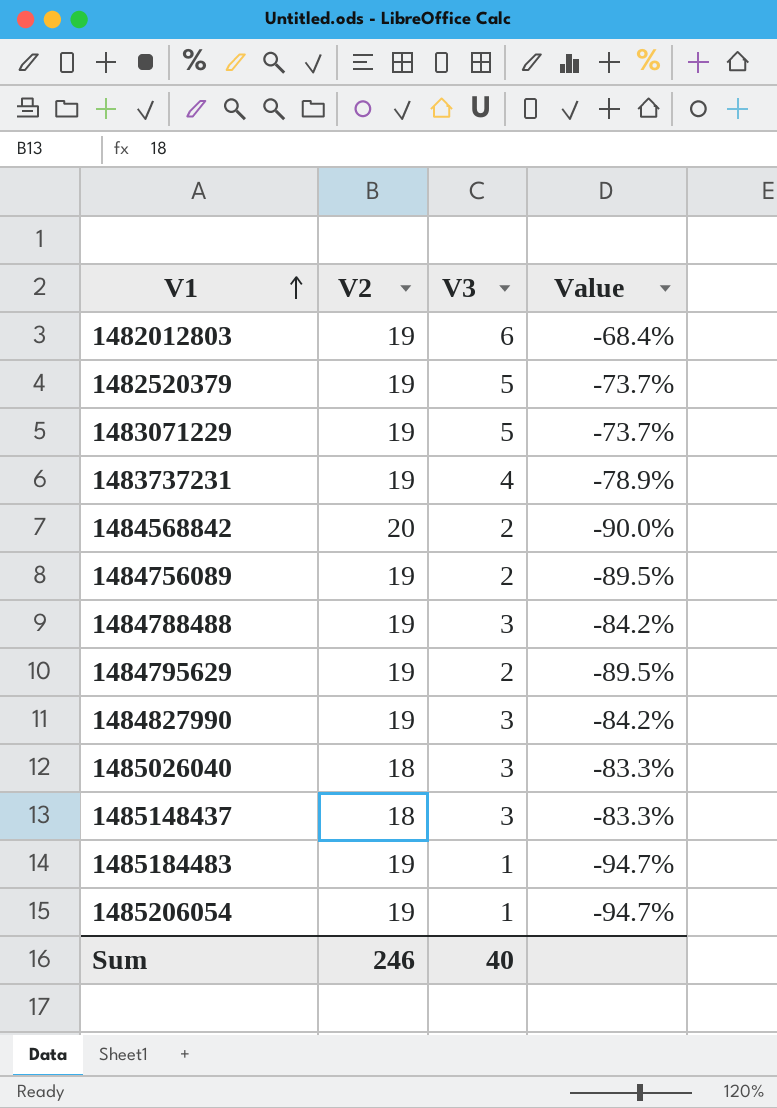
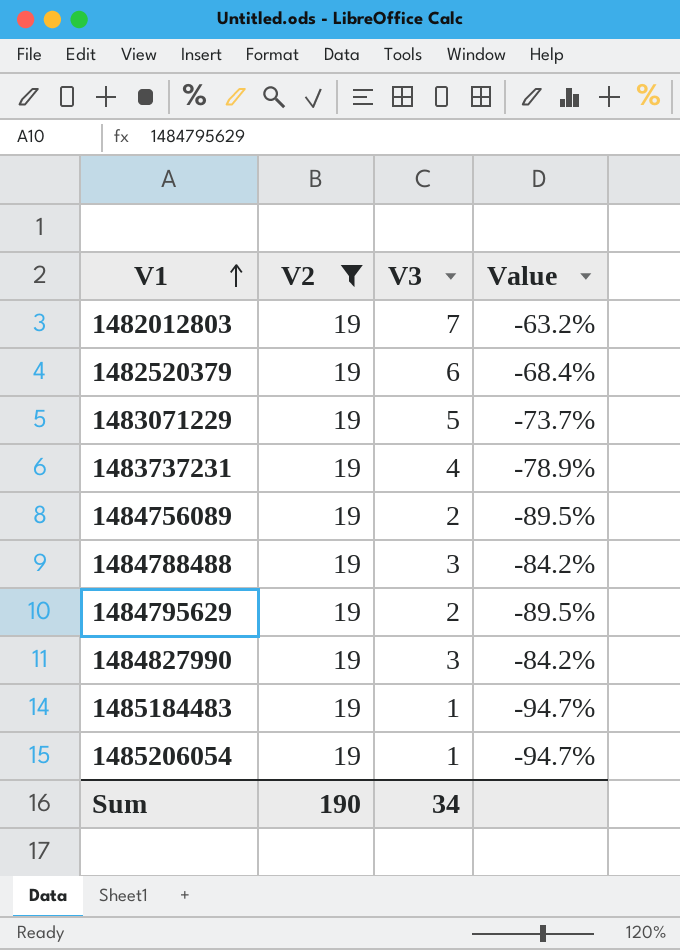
filter: none -> V2 = 19
1482012803 | V3: 6 -> 7
1482012803 | Value: -68.4% -> -63.2%
1482520379 | V3: 5 -> 6
1482520379 | Value: -73.7% -> -68.4%
Sum | V2: 246 -> 190
Sum | V3: 40 -> 34

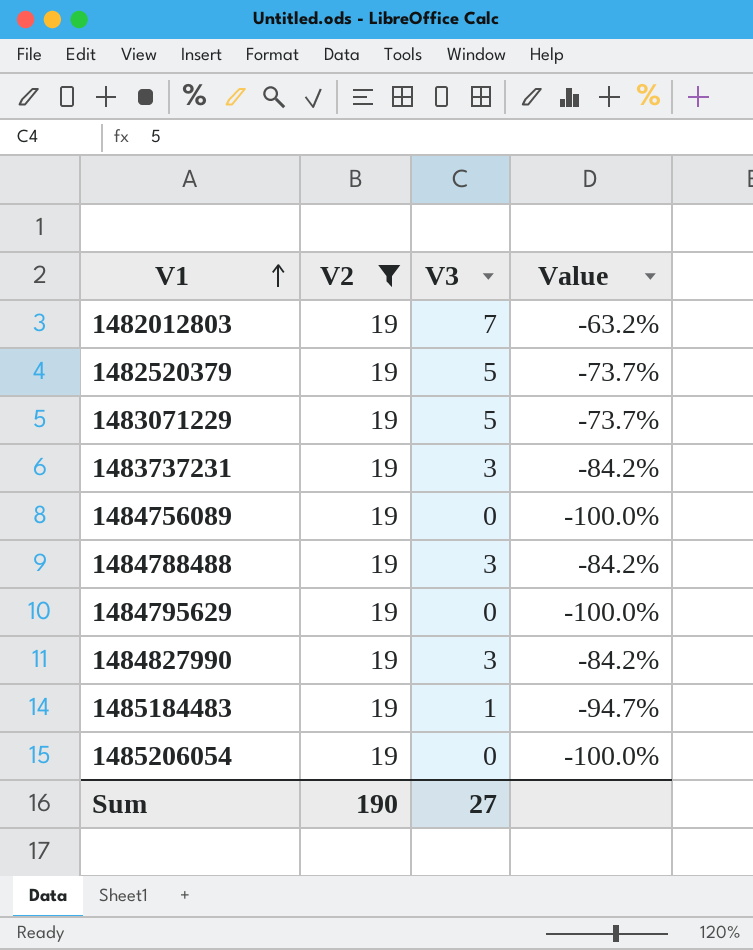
1482520379 | V3: 6 -> 5
1482520379 | Value: -68.4% -> -73.7%
1483737231 | V3: 4 -> 3
1483737231 | Value: -78.9% -> -84.2%
1484756089 | V3: 2 -> 0
1484756089 | Value: -89.5% -> -100.0%
1484795629 | V3: 2 -> 0
1484795629 | Value: -89.5% -> -100.0%
1485206054 | V3: 1 -> 0
1485206054 | Value: -94.7% -> -100.0%
Sum | V3: 34 -> 27

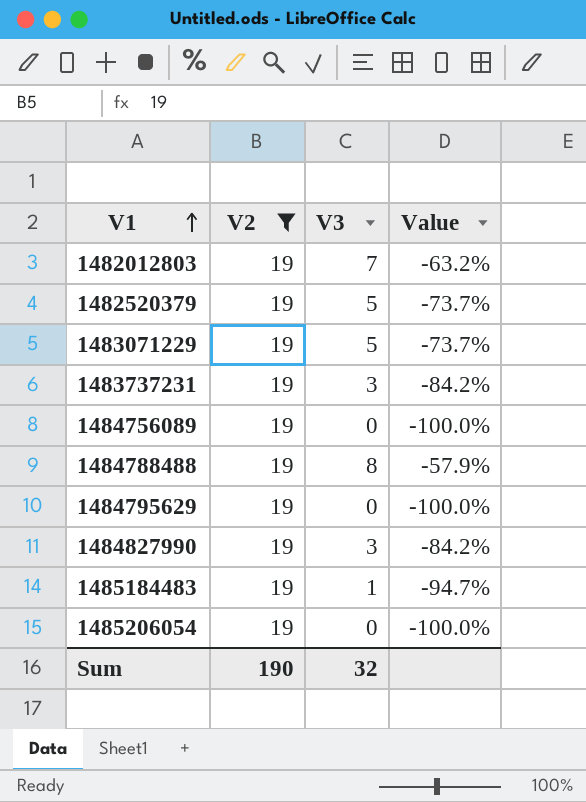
1484788488 | V3: 3 -> 8
1484788488 | Value: -84.2% -> -57.9%
Sum | V3: 27 -> 32

